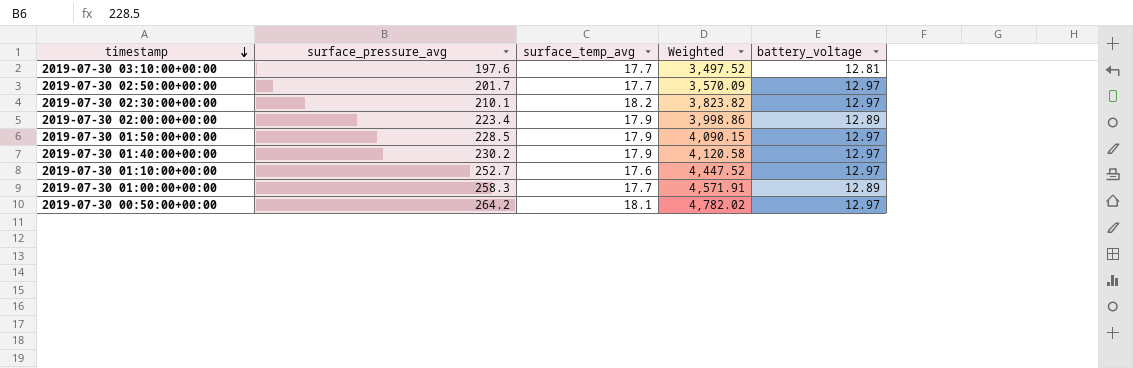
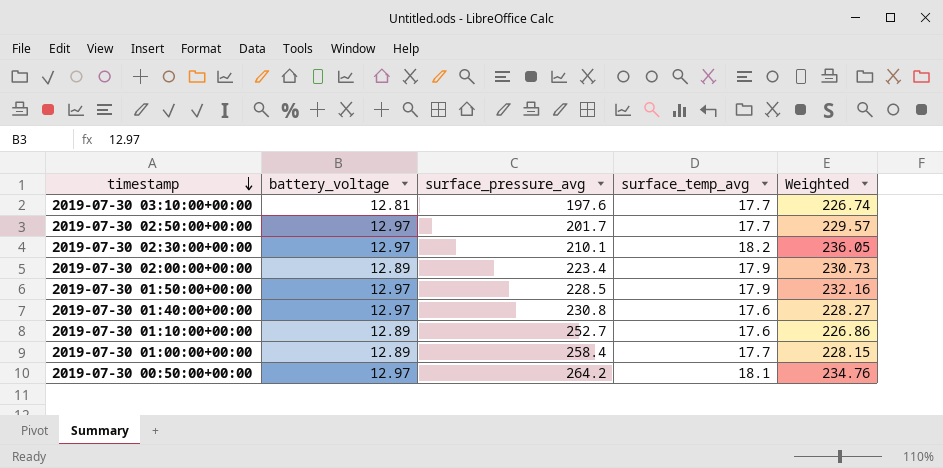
column battery_voltage | position: 5 -> 2
column Weighted | formula: [surface_pressure_avg] * [surface_temp_avg] -> [battery_voltage] * [surface_temp_avg]
2019-07-30 01:40:00+00:00 | surface_pressure_avg: 230.2 -> 230.8
2019-07-30 01:40:00+00:00 | surface_temp_avg: 17.9 -> 17.6
2019-07-30 01:10:00+00:00 | battery_voltage: 12.97 -> 12.89
2019-07-30 01:00:00+00:00 | surface_pressure_avg: 258.3 -> 258.4

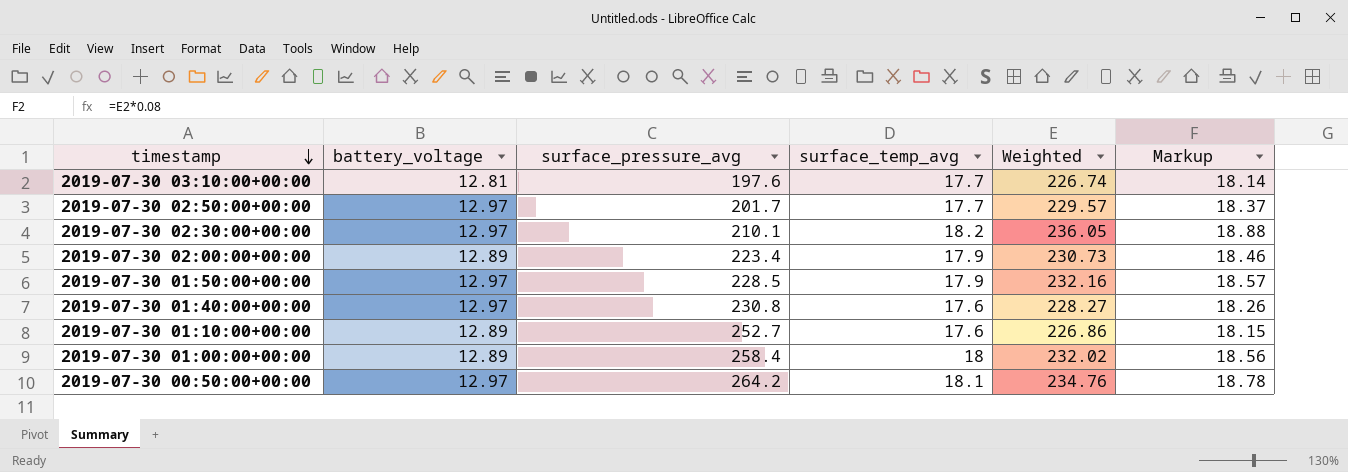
column Markup | formula: none -> [Weighted] * 0.08
2019-07-30 01:00:00+00:00 | surface_temp_avg: 17.7 -> 18
2019-07-30 01:00:00+00:00 | Weighted: 228.15 -> 232.02

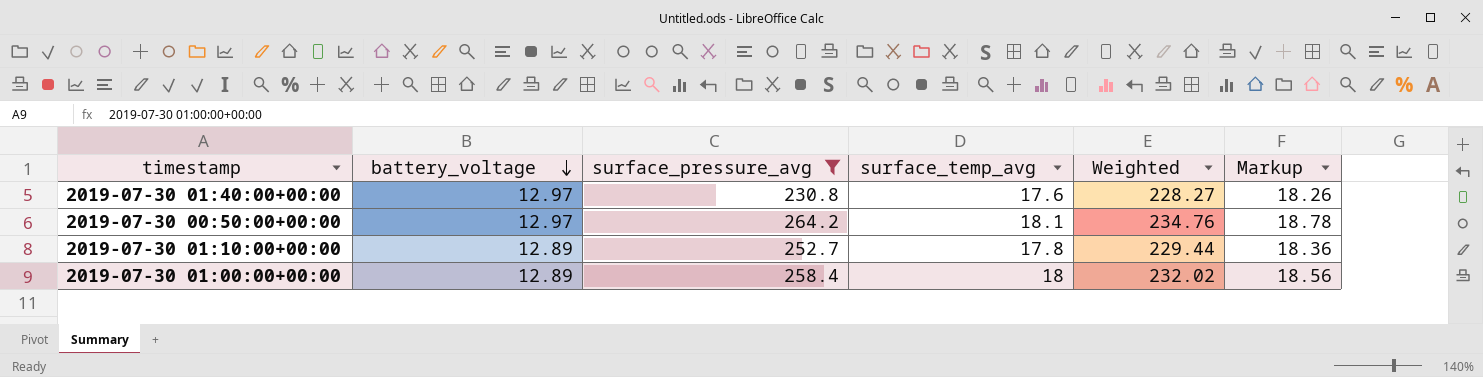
filter: none -> surface_pressure_avg >= 230.8
row order: timestamp descending -> battery_voltage descending
2019-07-30 01:10:00+00:00 | surface_temp_avg: 17.6 -> 17.8
2019-07-30 01:10:00+00:00 | Weighted: 226.86 -> 229.44
2019-07-30 01:10:00+00:00 | Markup: 18.15 -> 18.36

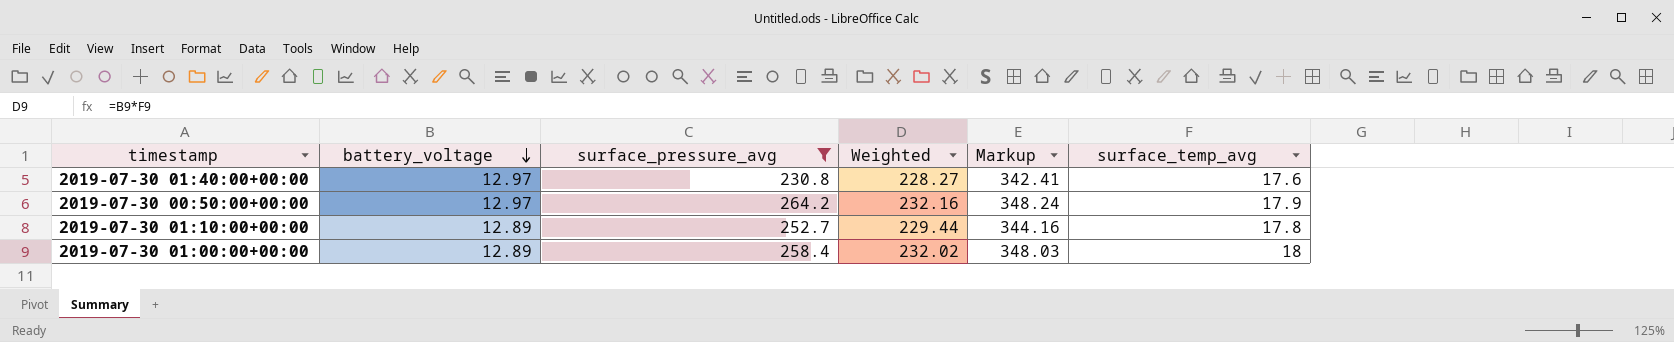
column Markup | formula: [Weighted] * 0.08 -> [Weighted] * 1.5
column surface_temp_avg | position: 4 -> 6
2019-07-30 00:50:00+00:00 | Weighted: 234.76 -> 232.16
2019-07-30 00:50:00+00:00 | surface_temp_avg: 18.1 -> 17.9

